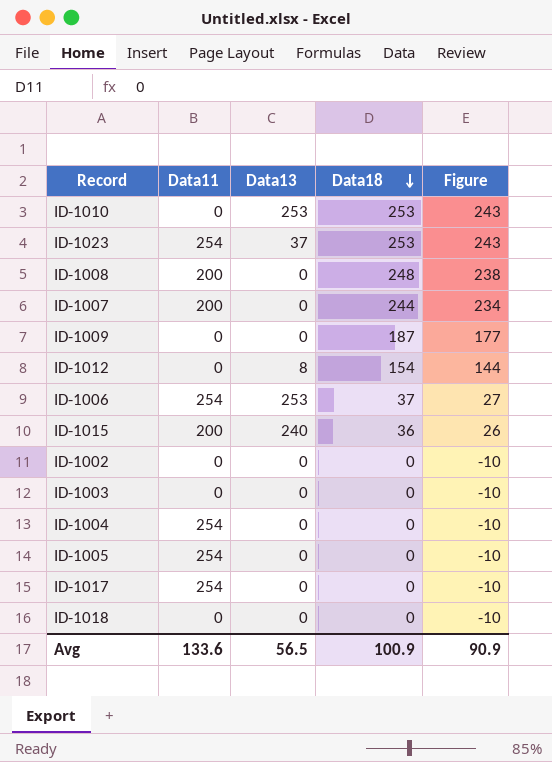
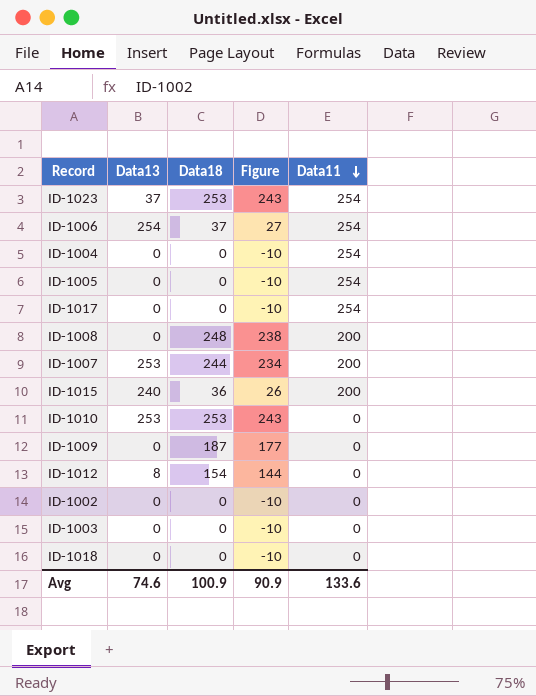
row order: Data18 descending -> Data11 descending
column Data11 | position: 2 -> 5
ID-1006 | Data13: 253 -> 254
ID-1007 | Data13: 0 -> 253
Avg | Data13: 56.5 -> 74.6

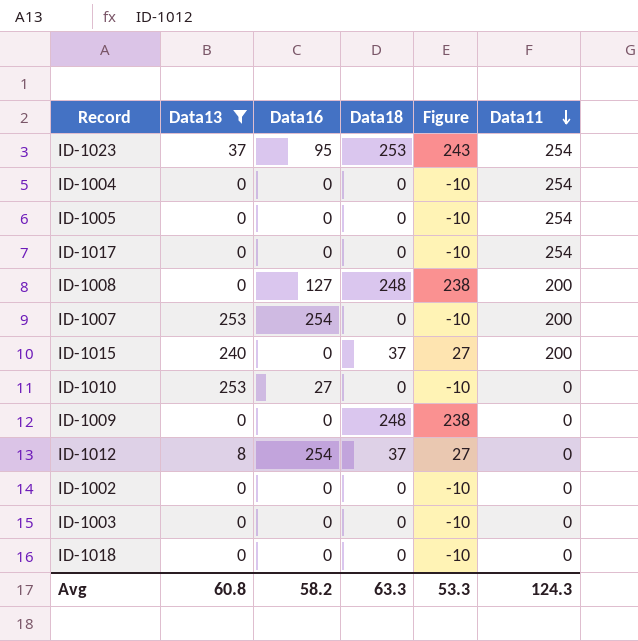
filter: none -> Data13 != 254
column Data16 | position: none -> 3
ID-1007 | Data18: 244 -> 0
ID-1007 | Figure: 234 -> -10
ID-1015 | Data18: 36 -> 37
ID-1015 | Figure: 26 -> 27
ID-1010 | Data18: 253 -> 0
ID-1010 | Figure: 243 -> -10
ID-1009 | Data18: 187 -> 248
ID-1009 | Figure: 177 -> 238
ID-1012 | Data18: 154 -> 37
ID-1012 | Figure: 144 -> 27
Avg | Data13: 74.6 -> 60.8
Avg | Data18: 100.9 -> 63.3
Avg | Figure: 90.9 -> 53.3
Avg | Data11: 133.6 -> 124.3

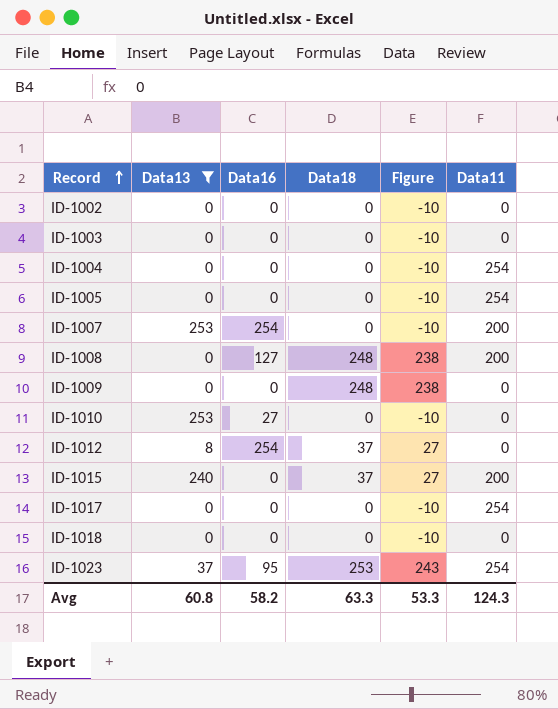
row order: Data11 descending -> Record ascending

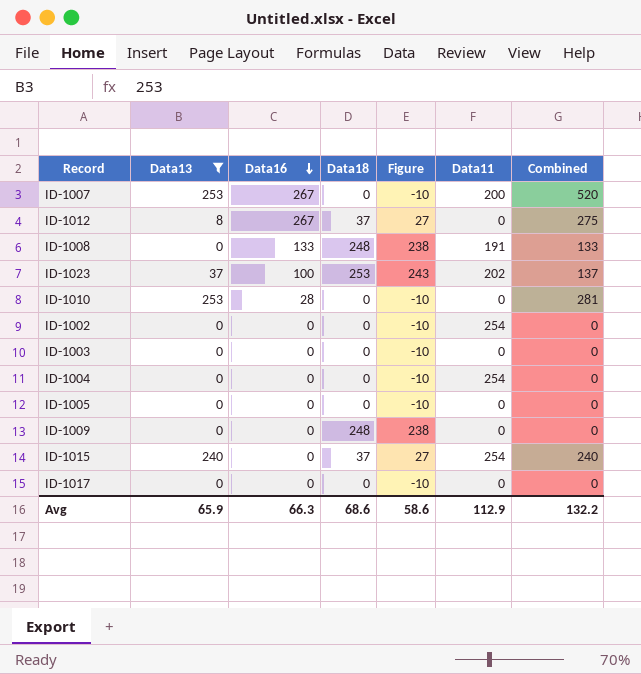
row order: Record ascending -> Data16 descending
column Combined | formula: none -> [Data13] + [Data16]
row ID-1018: 0 | 0 | 0 | -10 | 0 -> none
ID-1007 | Data16: 254 -> 267
ID-1012 | Data16: 254 -> 267
ID-1008 | Data16: 127 -> 133
ID-1008 | Data11: 200 -> 191
ID-1023 | Data16: 95 -> 100
ID-1023 | Data11: 254 -> 202
ID-1010 | Data16: 27 -> 28
ID-1002 | Data11: 0 -> 254
ID-1005 | Data11: 254 -> 0
ID-1015 | Data11: 200 -> 254
ID-1017 | Data11: 254 -> 0
Avg | Data13: 60.8 -> 65.9
Avg | Data16: 58.2 -> 66.3
Avg | Data18: 63.3 -> 68.6
Avg | Figure: 53.3 -> 58.6
Avg | Data11: 124.3 -> 112.9

